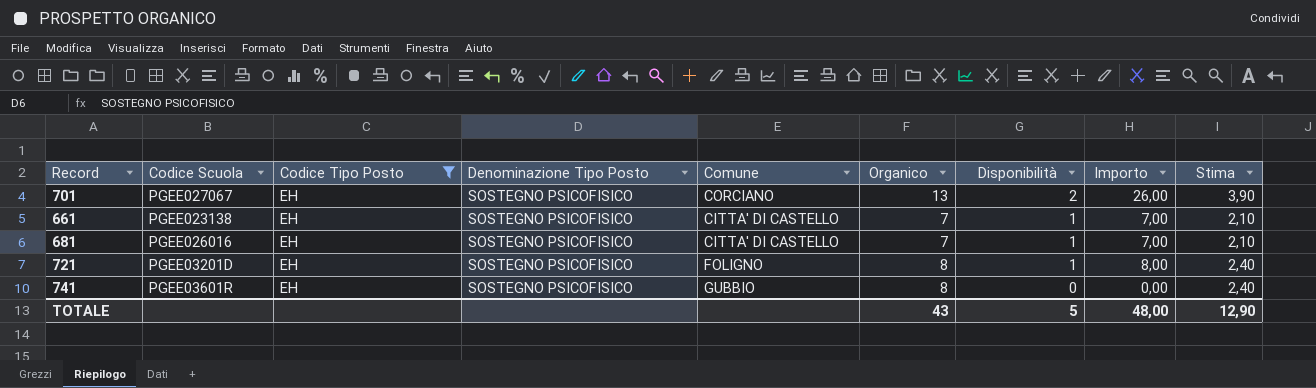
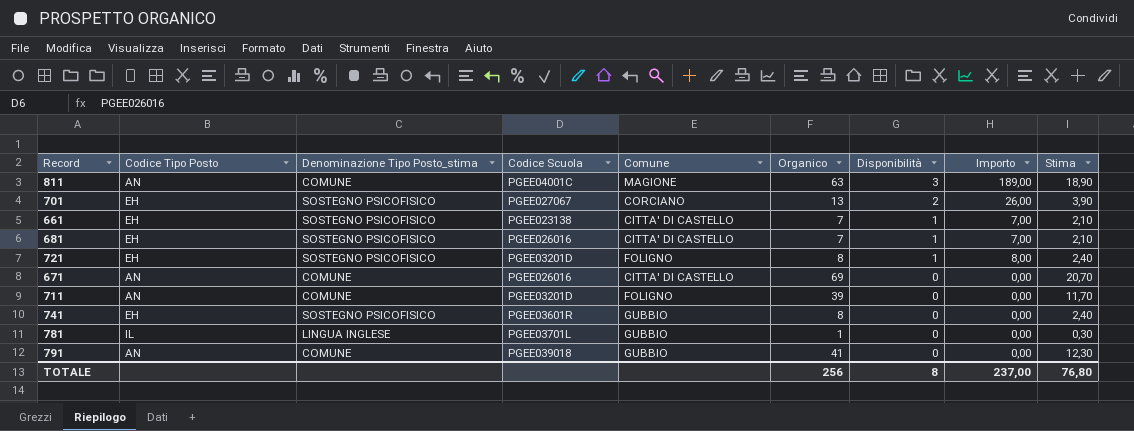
filter: Codice Tipo Posto = EH -> none
column name: Denominazione Tipo Posto -> Denominazione Tipo Posto_stima
column Codice Scuola | position: 2 -> 4
TOTALE | Organico: 43 -> 256
TOTALE | Disponibilità: 5 -> 8
TOTALE | Importo: 48,00 -> 237,00
TOTALE | Stima: 12,90 -> 76,80

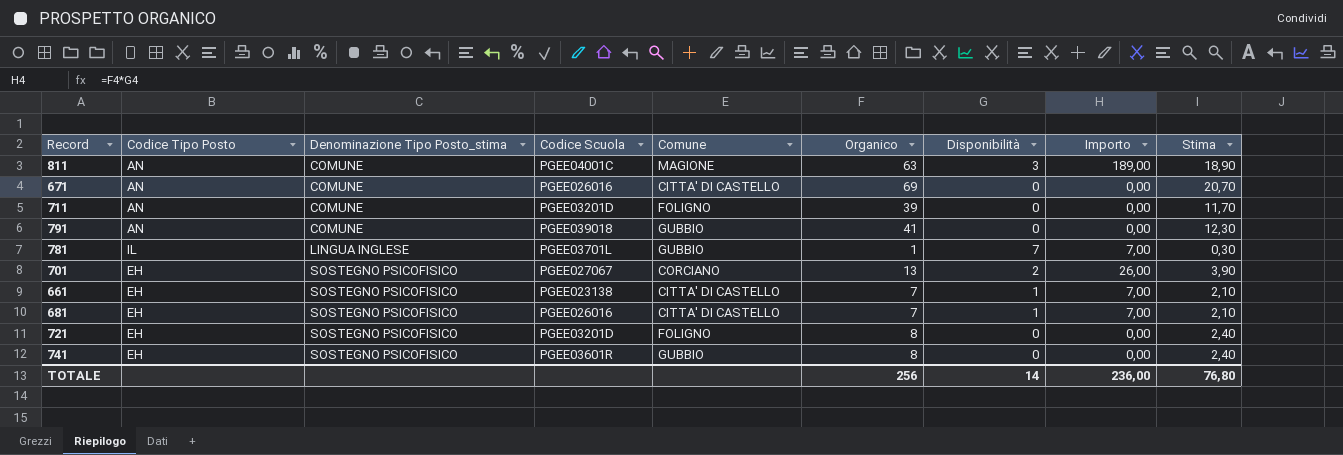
row order: Disponibilità descending -> Denominazione Tipo Posto_stima ascending
781 | Disponibilità: 0 -> 7
781 | Importo: 0,00 -> 7,00
721 | Disponibilità: 1 -> 0
721 | Importo: 8,00 -> 0,00
TOTALE | Disponibilità: 8 -> 14
TOTALE | Importo: 237,00 -> 236,00

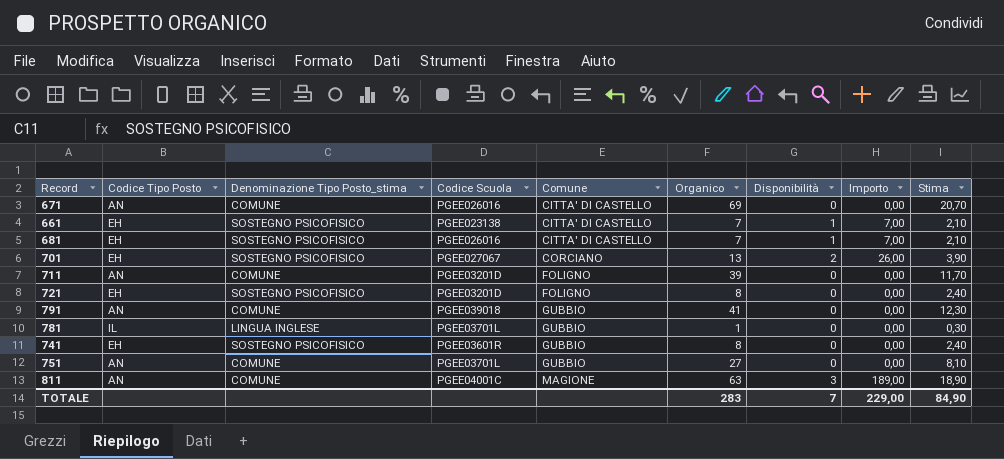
row order: Denominazione Tipo Posto_stima ascending -> Comune ascending
781 | Disponibilità: 7 -> 0
781 | Importo: 7,00 -> 0,00
row 751: none -> AN | COMUNE | PGEE03701L | GUBBIO | 27 | 0 | 0,00 | 8,10
TOTALE | Organico: 256 -> 283
TOTALE | Disponibilità: 14 -> 7
TOTALE | Importo: 236,00 -> 229,00
TOTALE | Stima: 76,80 -> 84,90

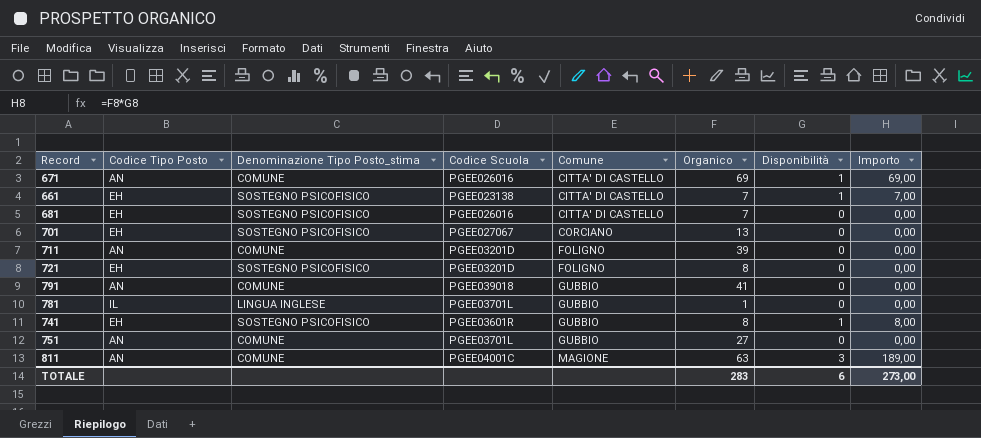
column Stima | formula: [Organico] * 0,3 -> none
671 | Disponibilità: 0 -> 1
671 | Importo: 0,00 -> 69,00
681 | Disponibilità: 1 -> 0
681 | Importo: 7,00 -> 0,00
701 | Disponibilità: 2 -> 0
701 | Importo: 26,00 -> 0,00
741 | Disponibilità: 0 -> 1
741 | Importo: 0,00 -> 8,00
TOTALE | Disponibilità: 7 -> 6
TOTALE | Importo: 229,00 -> 273,00

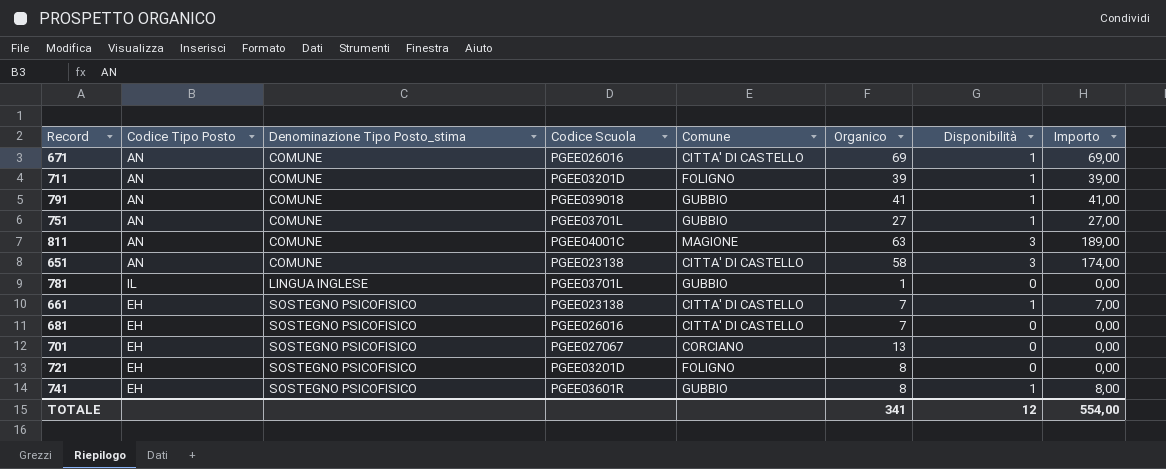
row order: Comune ascending -> Denominazione Tipo Posto_stima ascending
711 | Disponibilità: 0 -> 1
711 | Importo: 0,00 -> 39,00
791 | Disponibilità: 0 -> 1
791 | Importo: 0,00 -> 41,00
751 | Disponibilità: 0 -> 1
751 | Importo: 0,00 -> 27,00
row 651: none -> AN | COMUNE | PGEE023138 | CITTA' DI CASTELLO | 58 | 3 | 174,00
TOTALE | Organico: 283 -> 341
TOTALE | Disponibilità: 6 -> 12
TOTALE | Importo: 273,00 -> 554,00

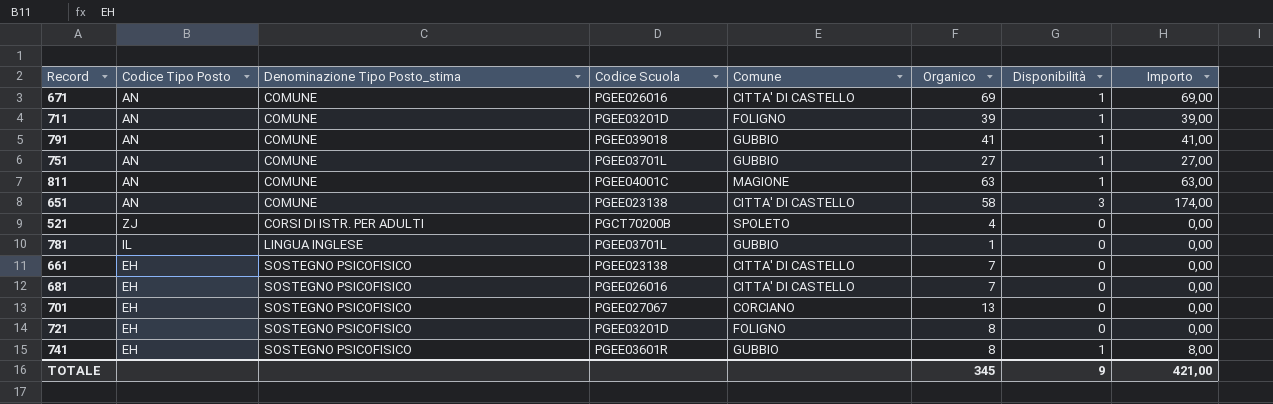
811 | Disponibilità: 3 -> 1
811 | Importo: 189,00 -> 63,00
row 521: none -> ZJ | CORSI DI ISTR. PER ADULTI | PGCT70200B | SPOLETO | 4 | 0 | 0,00
661 | Disponibilità: 1 -> 0
661 | Importo: 7,00 -> 0,00
TOTALE | Organico: 341 -> 345
TOTALE | Disponibilità: 12 -> 9
TOTALE | Importo: 554,00 -> 421,00

